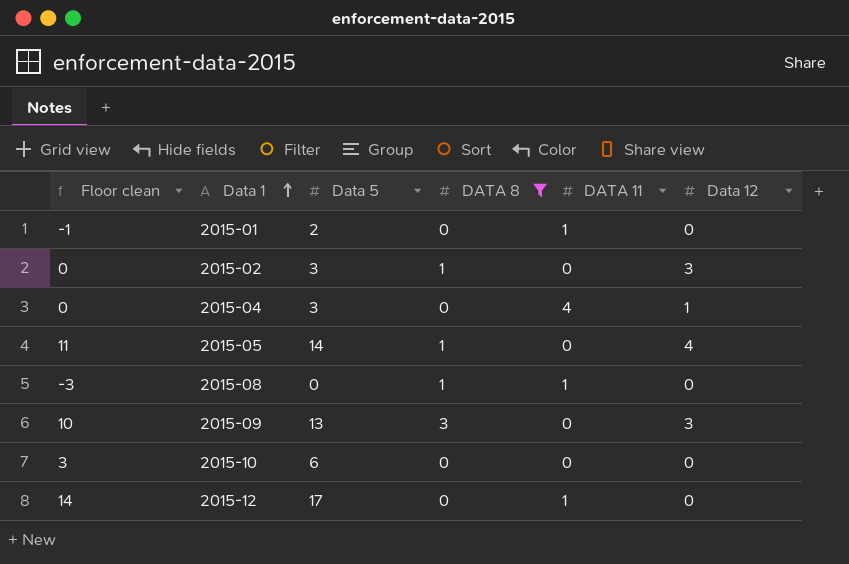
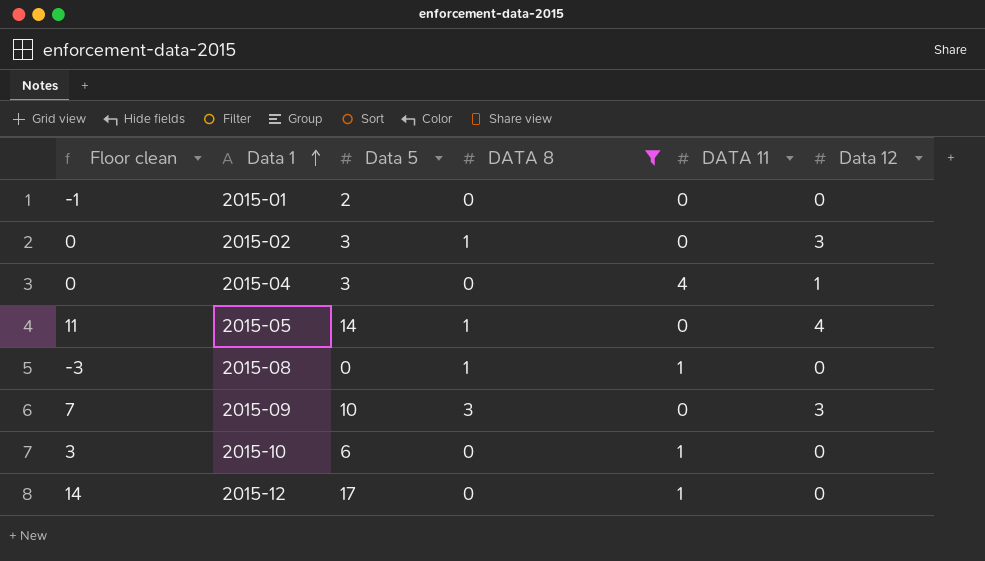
2015-01 | DATA 11: 1 -> 0
2015-09 | Floor clean: 10 -> 7
2015-09 | Data 5: 13 -> 10
2015-10 | DATA 11: 0 -> 1

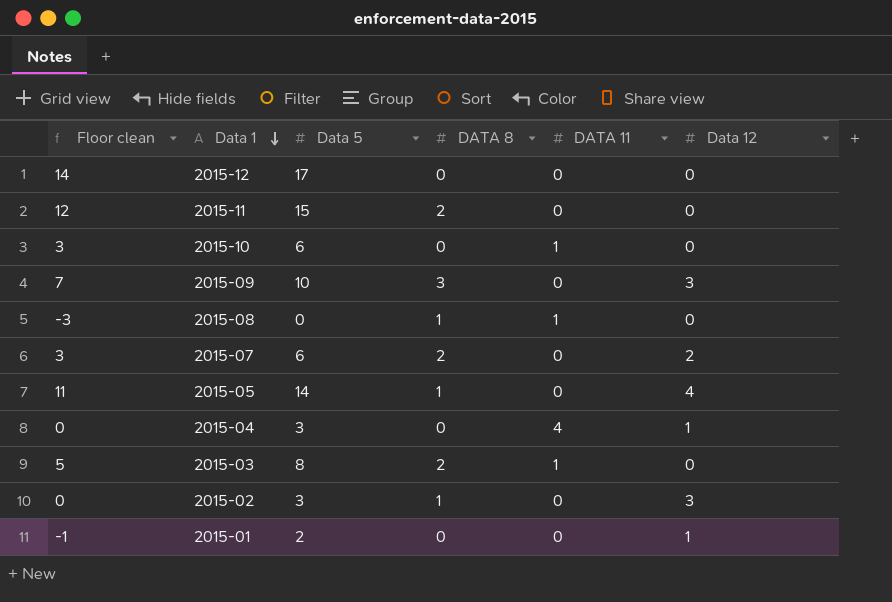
filter: DATA 8 != 2 -> none
row order: Data 1 ascending -> Data 1 descending
2015-12 | DATA 11: 1 -> 0
2015-01 | Data 12: 0 -> 1

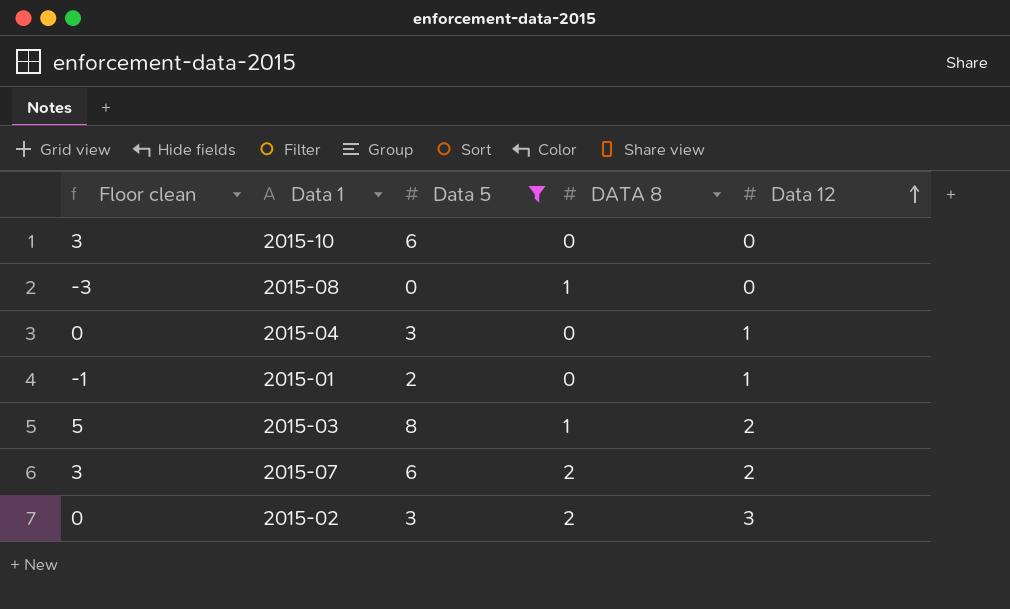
filter: none -> Data 5 <= 8
row order: Data 1 descending -> Data 12 ascending
column DATA 11 | position: 5 -> none
2015-03 | DATA 8: 2 -> 1
2015-03 | Data 12: 0 -> 2
2015-02 | DATA 8: 1 -> 2

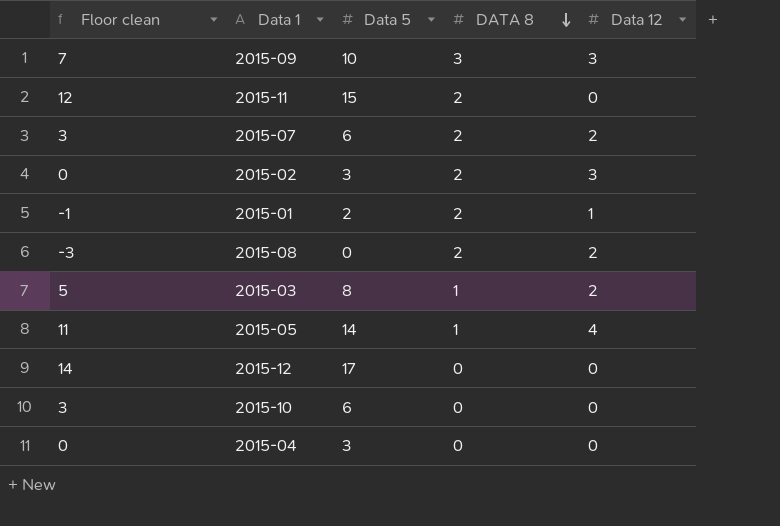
filter: Data 5 <= 8 -> none
row order: Data 12 ascending -> DATA 8 descending
2015-01 | DATA 8: 0 -> 2
2015-08 | DATA 8: 1 -> 2
2015-08 | Data 12: 0 -> 2
2015-04 | Data 12: 1 -> 0

